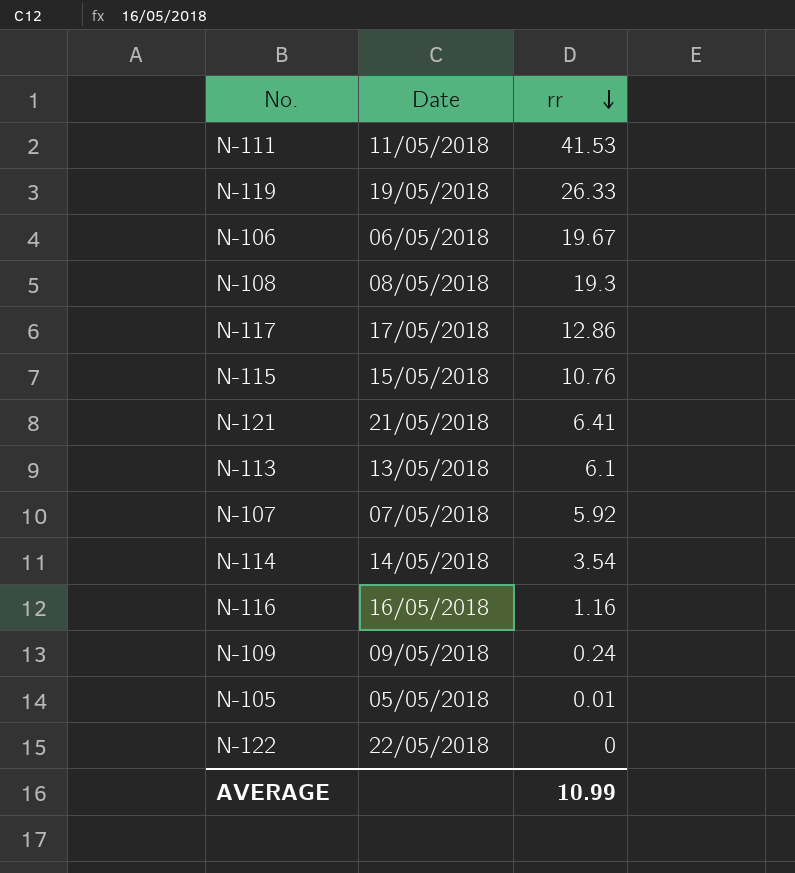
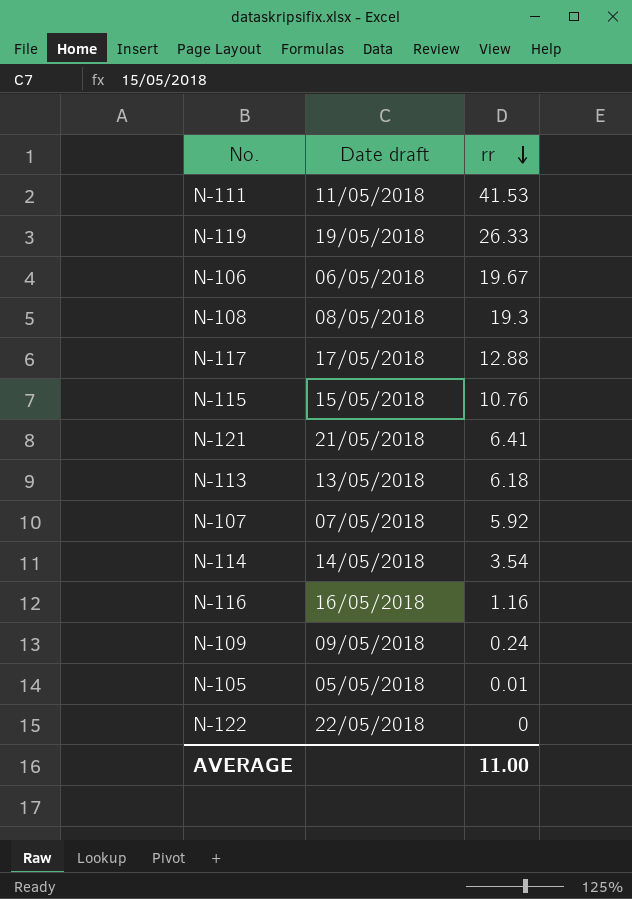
column name: Date -> Date draft
N-117 | rr: 12.86 -> 12.88
N-113 | rr: 6.1 -> 6.18
AVERAGE | rr: 10.99 -> 11.00

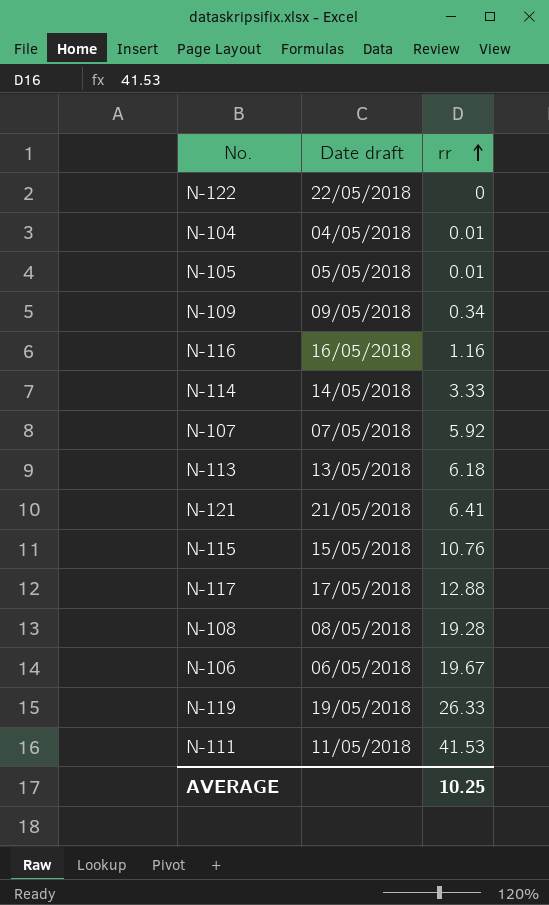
row order: rr descending -> rr ascending
row N-104: none -> 04/05/2018 | 0.01
N-109 | rr: 0.24 -> 0.34
N-114 | rr: 3.54 -> 3.33
N-108 | rr: 19.3 -> 19.28
AVERAGE | rr: 11.00 -> 10.25

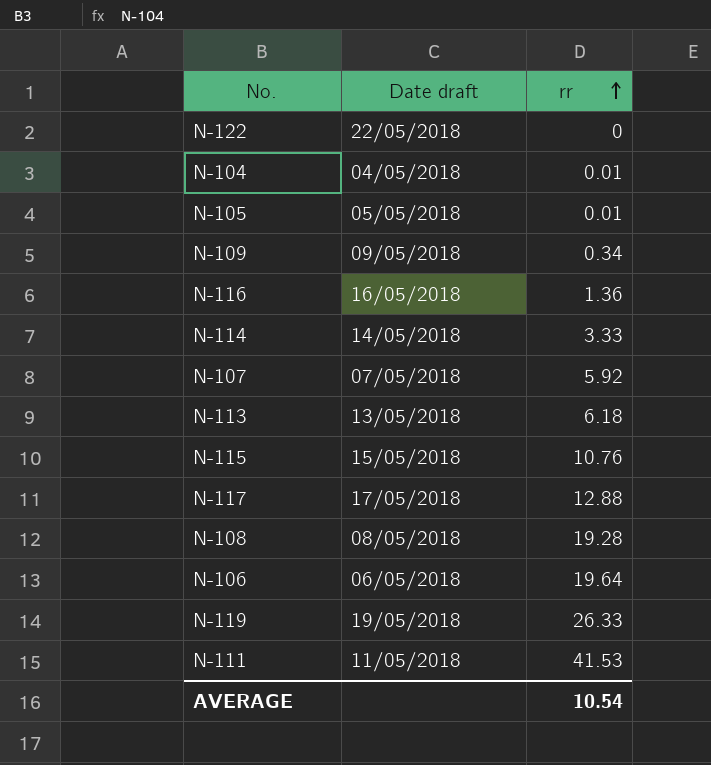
row N-121: 21/05/2018 | 6.41 -> none
N-116 | rr: 1.16 -> 1.36
N-106 | rr: 19.67 -> 19.64
AVERAGE | rr: 10.25 -> 10.54

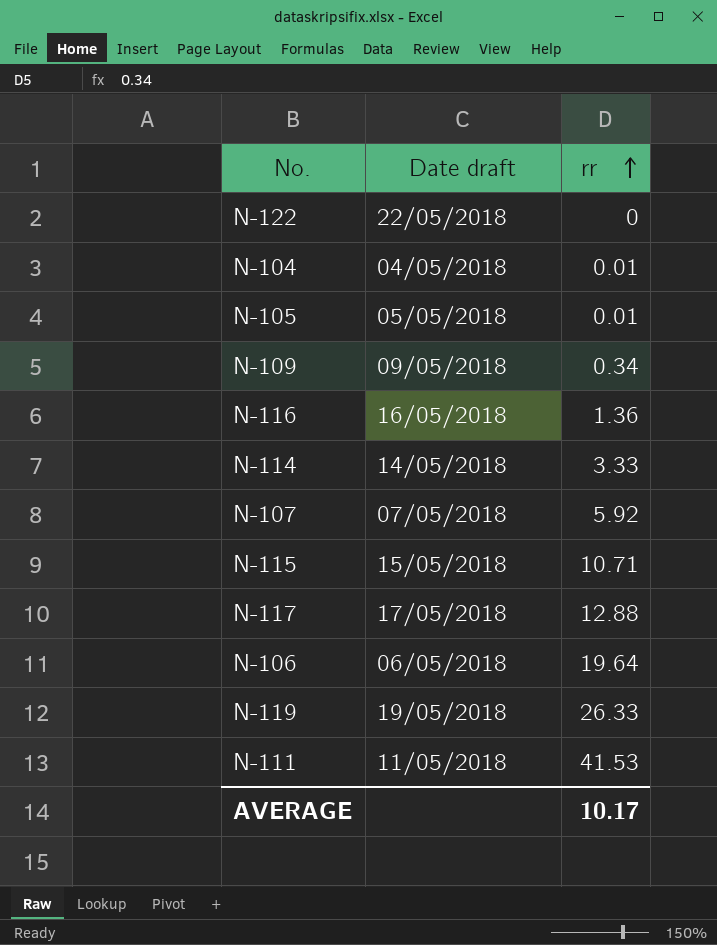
row N-113: 13/05/2018 | 6.18 -> none
row N-108: 08/05/2018 | 19.28 -> none
N-115 | rr: 10.76 -> 10.71
AVERAGE | rr: 10.54 -> 10.17

